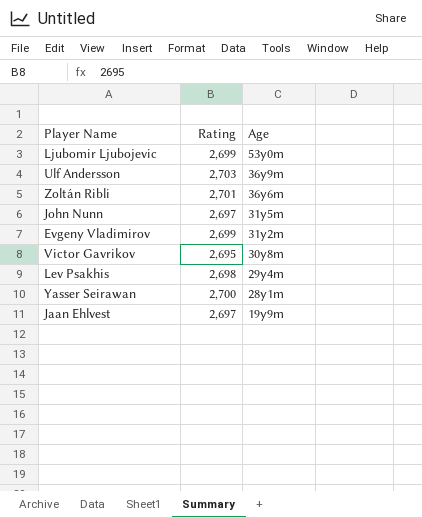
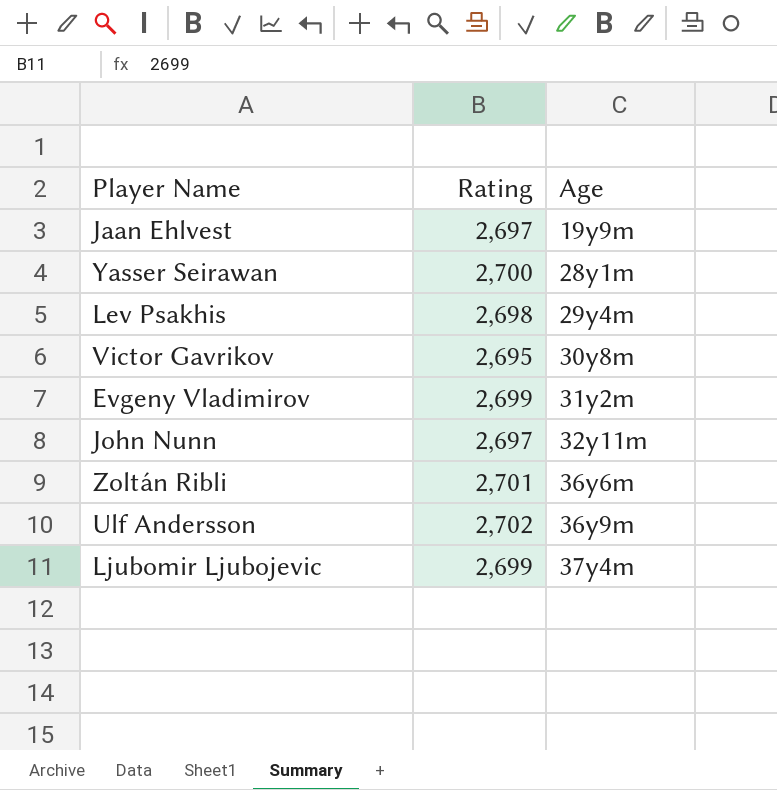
row order: Age descending -> Age ascending
John Nunn | Age: 31y5m -> 32y11m
Ulf Andersson | Rating: 2,703 -> 2,702
Ljubomir Ljubojevic | Age: 53y0m -> 37y4m

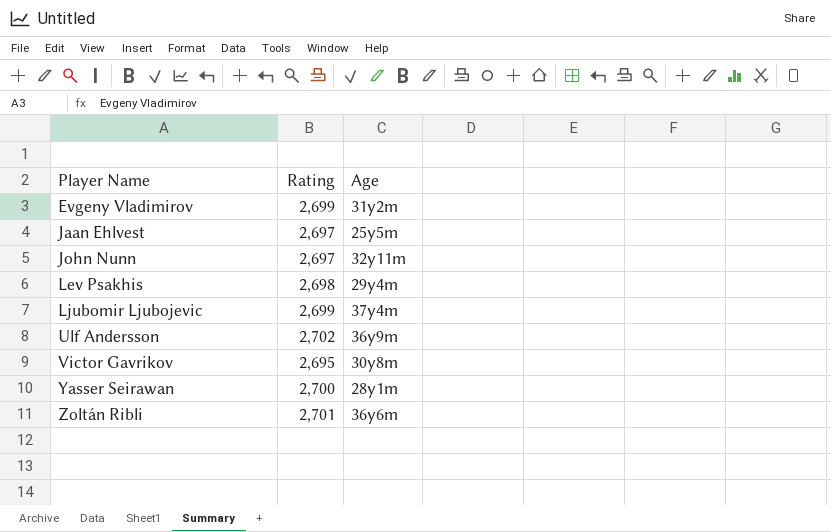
row order: Age ascending -> Player Name ascending
Jaan Ehlvest | Age: 19y9m -> 25y5m

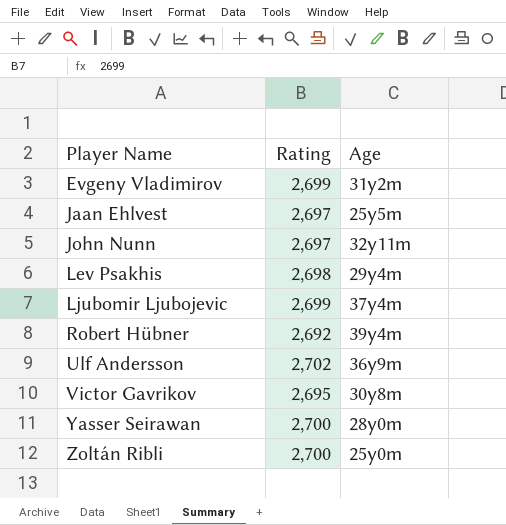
row Robert Hübner: none -> 2,692 | 39y4m
Yasser Seirawan | Age: 28y1m -> 28y0m
Zoltán Ribli | Rating: 2,701 -> 2,700
Zoltán Ribli | Age: 36y6m -> 25y0m

